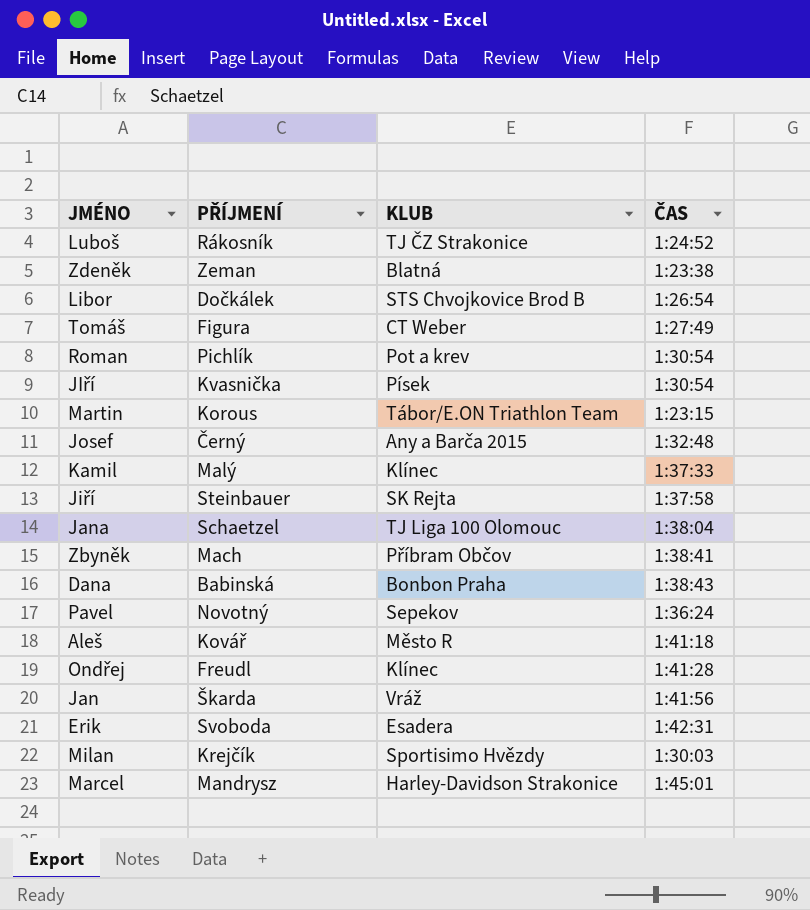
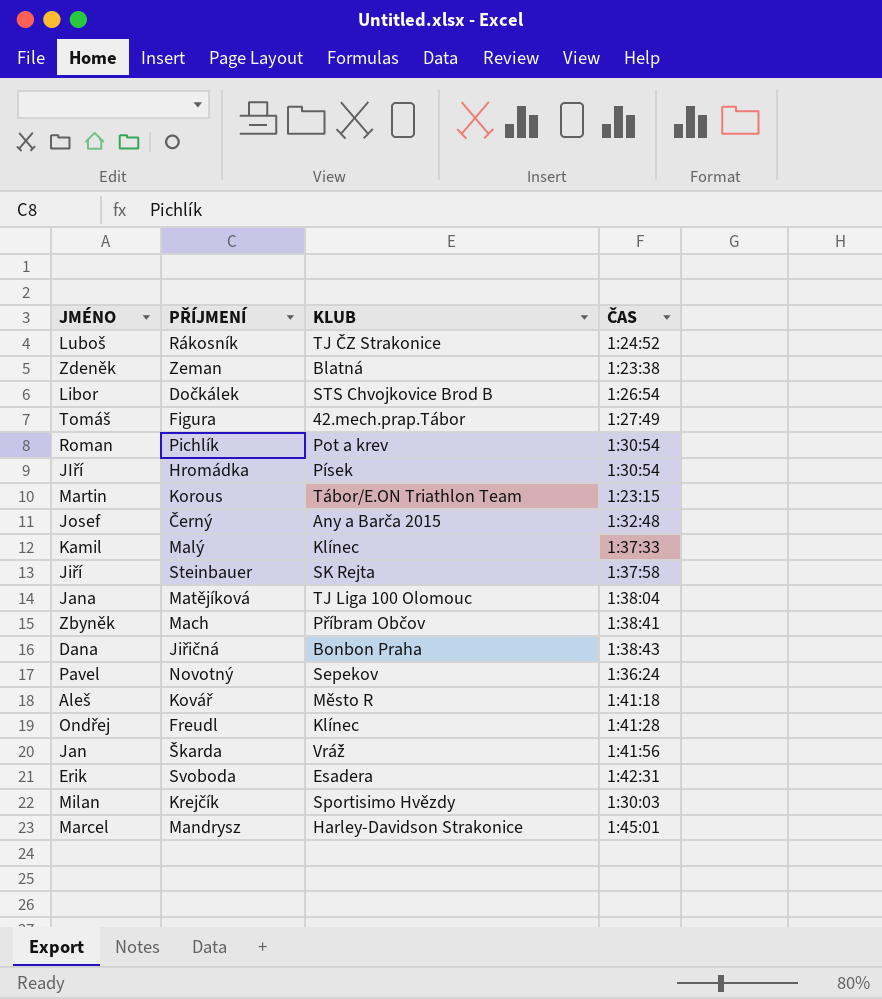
Tomáš | KLUB: CT Weber -> 42.mech.prap.Tábor
JIří | PŘÍJMENÍ: Kvasnička -> Hromádka
Jana | PŘÍJMENÍ: Schaetzel -> Matějíková
Dana | PŘÍJMENÍ: Babinská -> Jiřičná

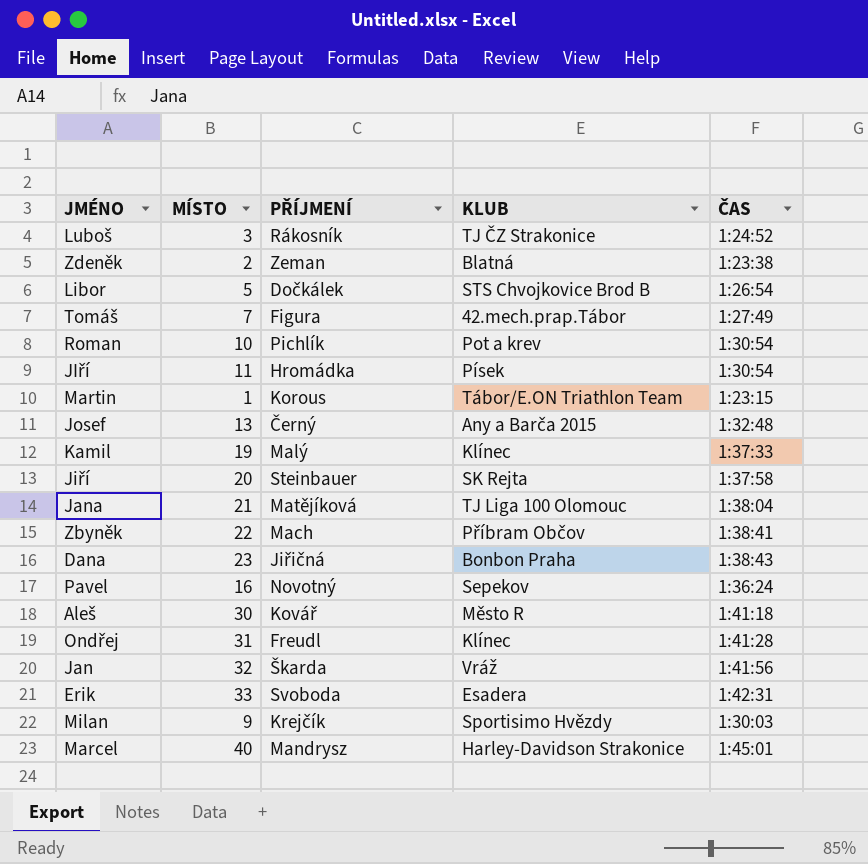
column MÍSTO | position: none -> 2

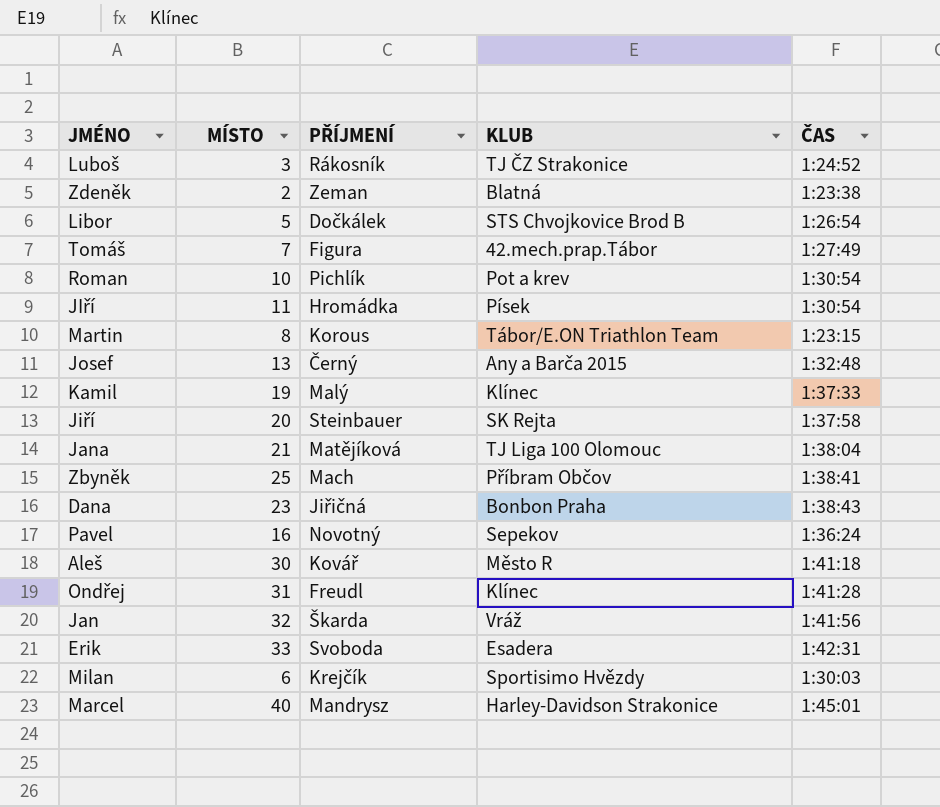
Martin | MÍSTO: 1 -> 8
Zbyněk | MÍSTO: 22 -> 25
Milan | MÍSTO: 9 -> 6

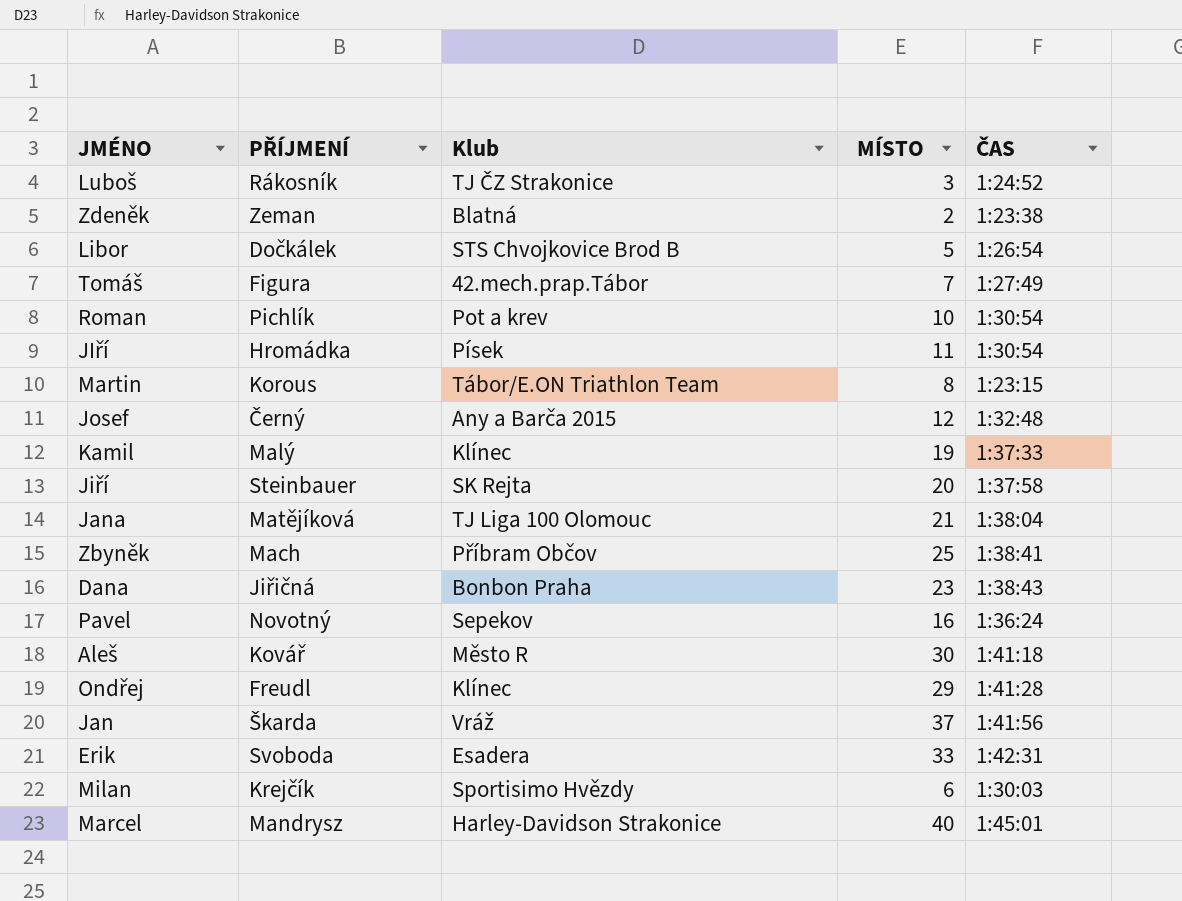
column name: KLUB -> Klub
column MÍSTO | position: 2 -> 4
Josef | MÍSTO: 13 -> 12
Ondřej | MÍSTO: 31 -> 29
Jan | MÍSTO: 32 -> 37

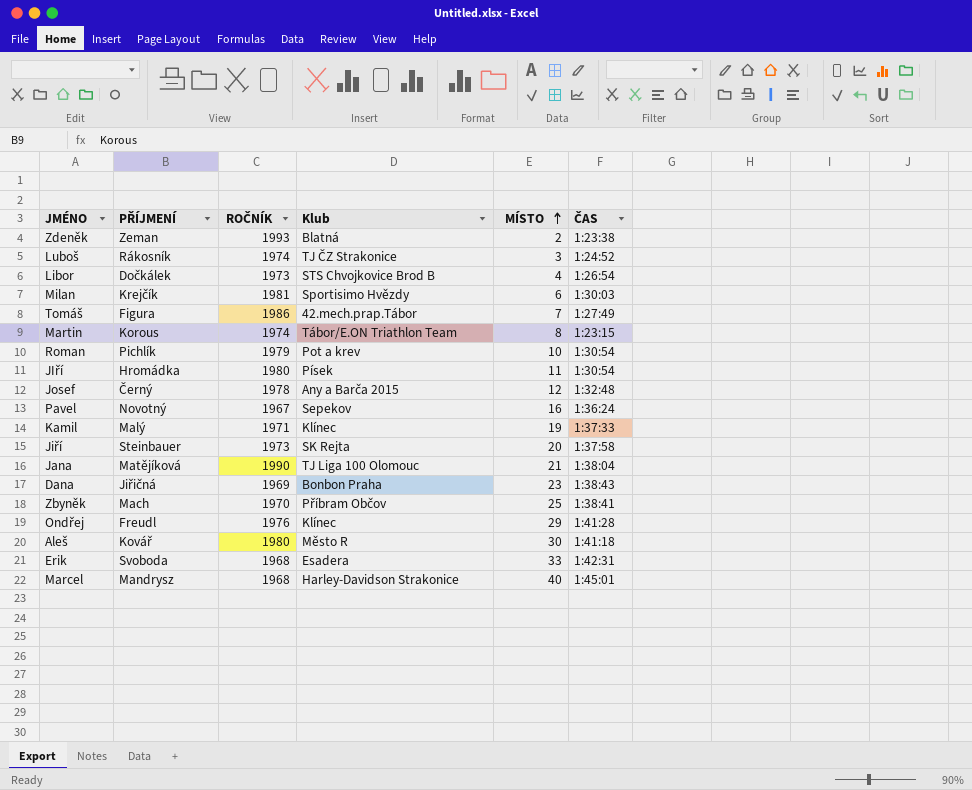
row order: none -> MÍSTO ascending
column ROČNÍK | position: none -> 3
row Jan: Škarda | Vráž | 37 | 1:41:56 -> none
Libor | MÍSTO: 5 -> 4

